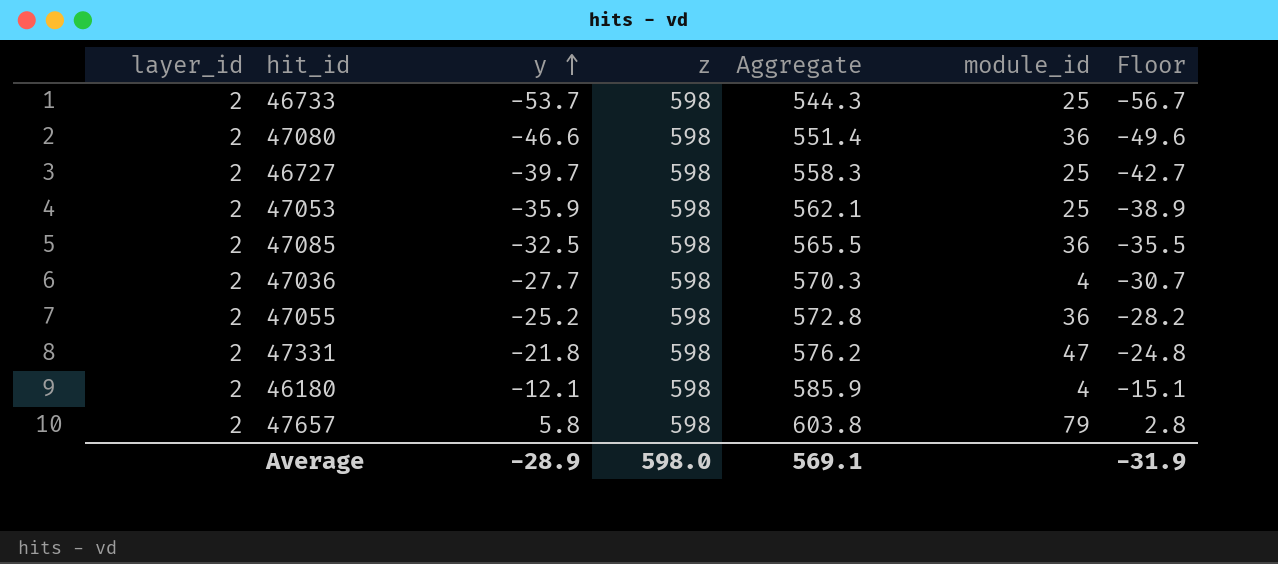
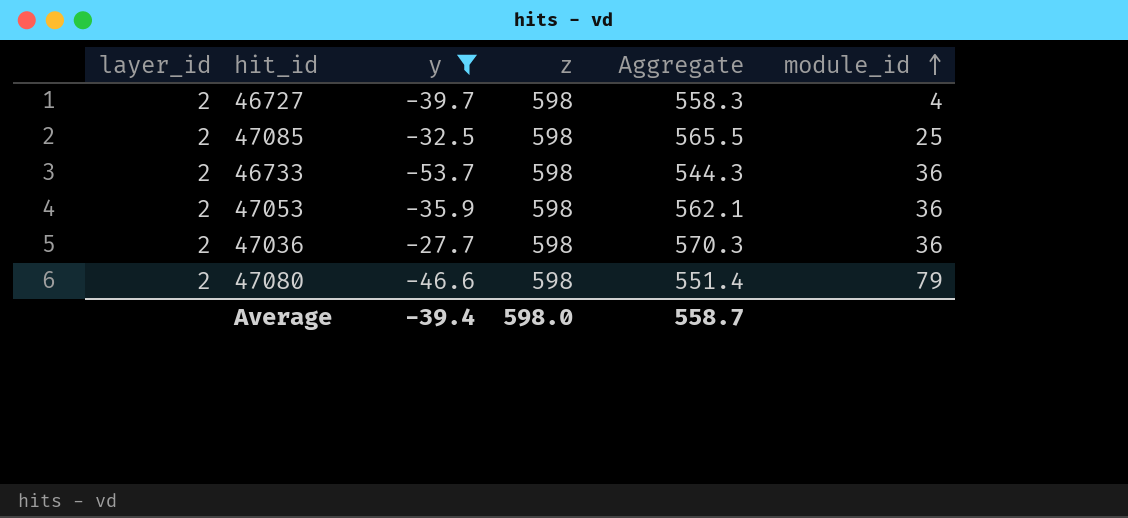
filter: none -> y <= -27.7
row order: y ascending -> module_id ascending
column Floor | formula: [y] - 3 -> none
46727 | module_id: 25 -> 4
47085 | module_id: 36 -> 25
46733 | module_id: 25 -> 36
47053 | module_id: 25 -> 36
47036 | module_id: 4 -> 36
47080 | module_id: 36 -> 79
Average | y: -28.9 -> -39.4
Average | Aggregate: 569.1 -> 558.7

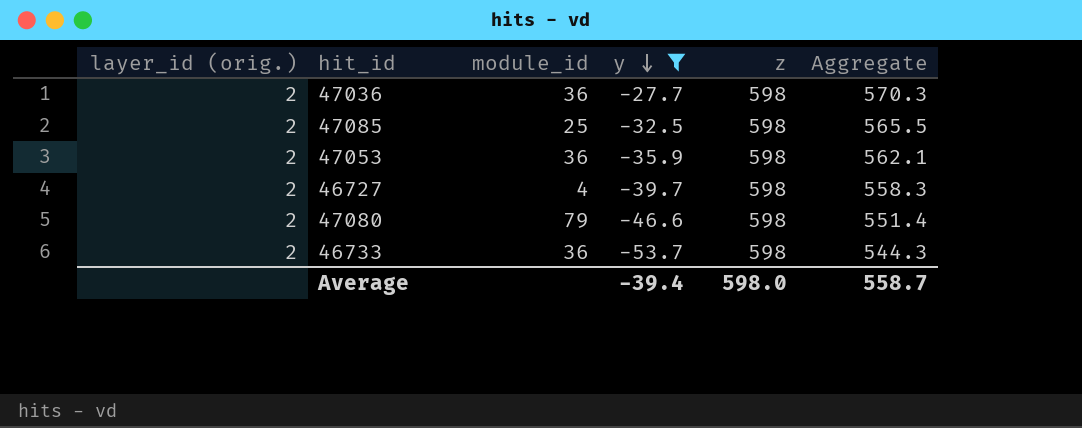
row order: module_id ascending -> y descending
column name: layer_id -> layer_id (orig.)
column module_id | position: 6 -> 3

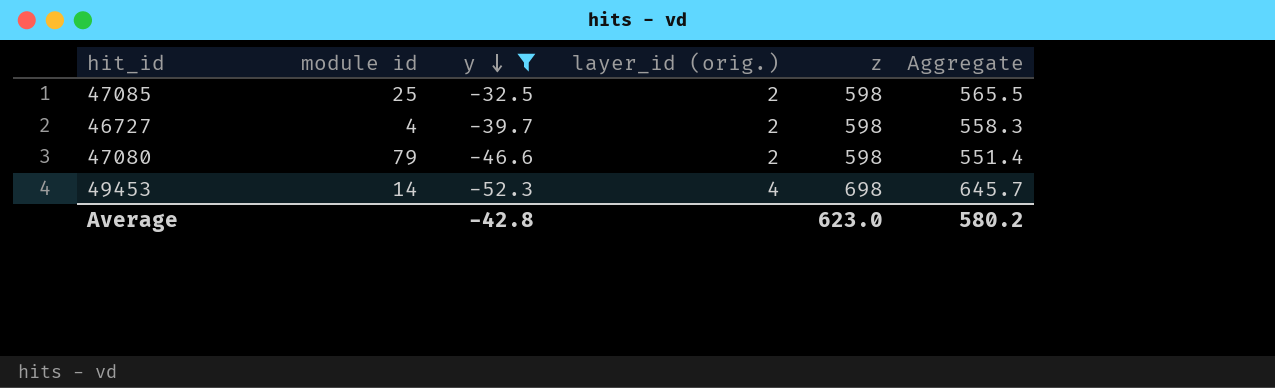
column name: module_id -> module id
column layer_id (orig.) | position: 1 -> 4
row 47036: 2 | 36 | -27.7 | 598 | 570.3 -> none
row 47053: 2 | 36 | -35.9 | 598 | 562.1 -> none
row 46733: 2 | 36 | -53.7 | 598 | 544.3 -> none
row 49453: none -> 14 | -52.3 | 4 | 698 | 645.7
Average | y: -39.4 -> -42.8
Average | z: 598.0 -> 623.0
Average | Aggregate: 558.7 -> 580.2

